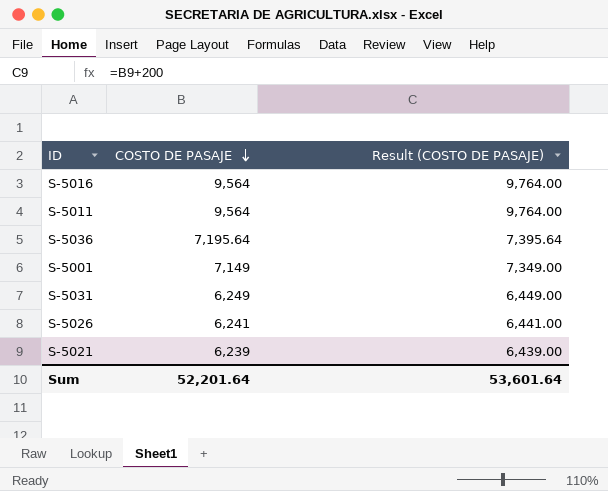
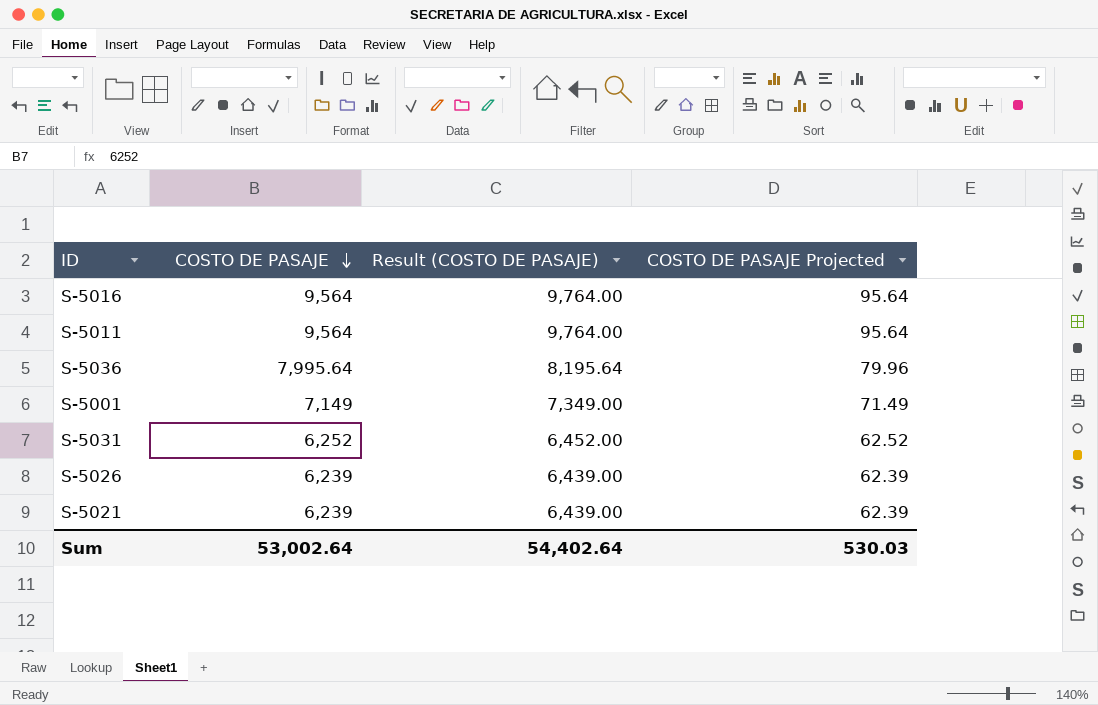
column COSTO DE PASAJE Projected | formula: none -> [COSTO DE PASAJE] * 0.01
S-5036 | COSTO DE PASAJE: 7,195.64 -> 7,995.64
S-5036 | Result (COSTO DE PASAJE): 7,395.64 -> 8,195.64
S-5031 | COSTO DE PASAJE: 6,249 -> 6,252
S-5031 | Result (COSTO DE PASAJE): 6,449.00 -> 6,452.00
S-5026 | COSTO DE PASAJE: 6,241 -> 6,239
S-5026 | Result (COSTO DE PASAJE): 6,441.00 -> 6,439.00
Sum | COSTO DE PASAJE: 52,201.64 -> 53,002.64
Sum | Result (COSTO DE PASAJE): 53,601.64 -> 54,402.64

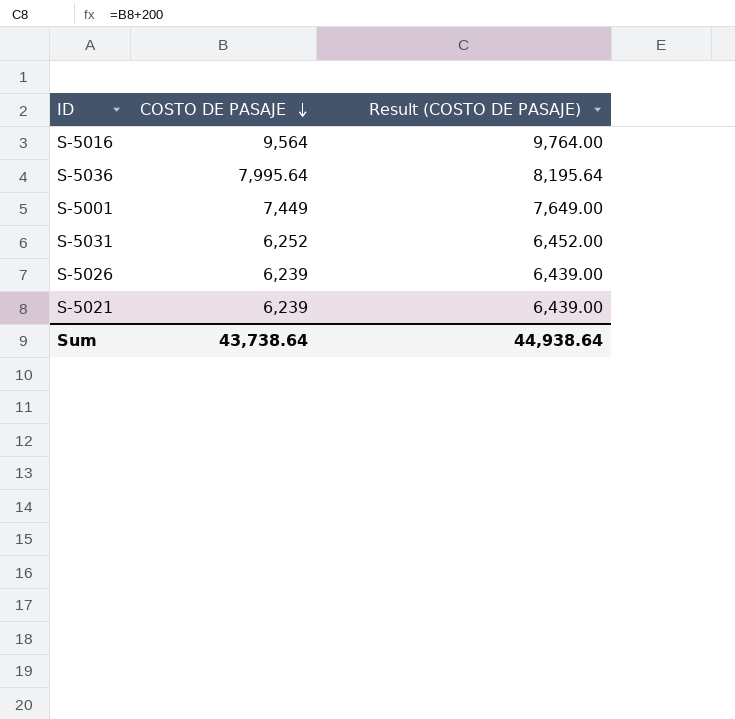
column COSTO DE PASAJE Projected | formula: [COSTO DE PASAJE] * 0.01 -> none
row S-5011: 9,564 | 9,764.00 | 95.64 -> none
S-5001 | COSTO DE PASAJE: 7,149 -> 7,449
S-5001 | Result (COSTO DE PASAJE): 7,349.00 -> 7,649.00
Sum | COSTO DE PASAJE: 53,002.64 -> 43,738.64
Sum | Result (COSTO DE PASAJE): 54,402.64 -> 44,938.64

